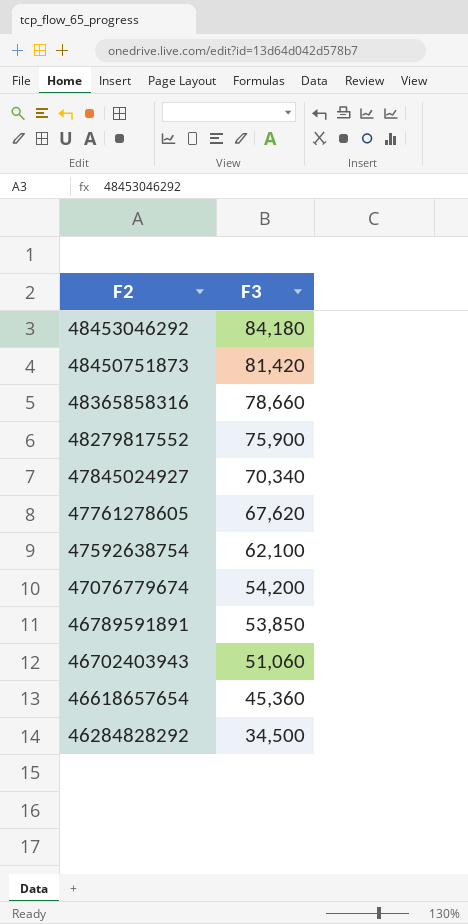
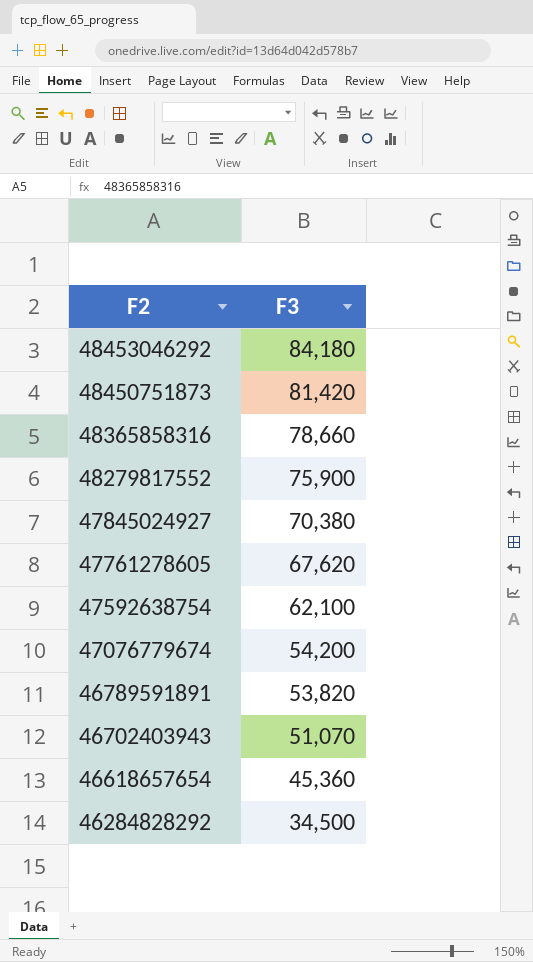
47845024927 | F3: 70,340 -> 70,380
46789591891 | F3: 53,850 -> 53,820
46702403943 | F3: 51,060 -> 51,070

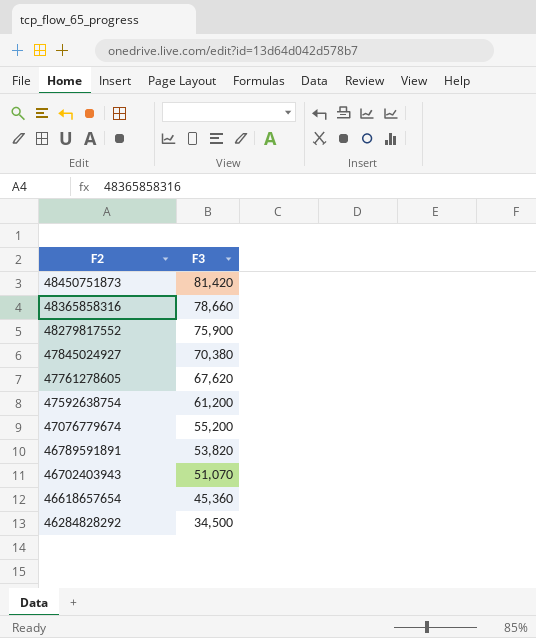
row 48453046292: 84,180 -> none
47592638754 | F3: 62,100 -> 61,200
47076779674 | F3: 54,200 -> 55,200

